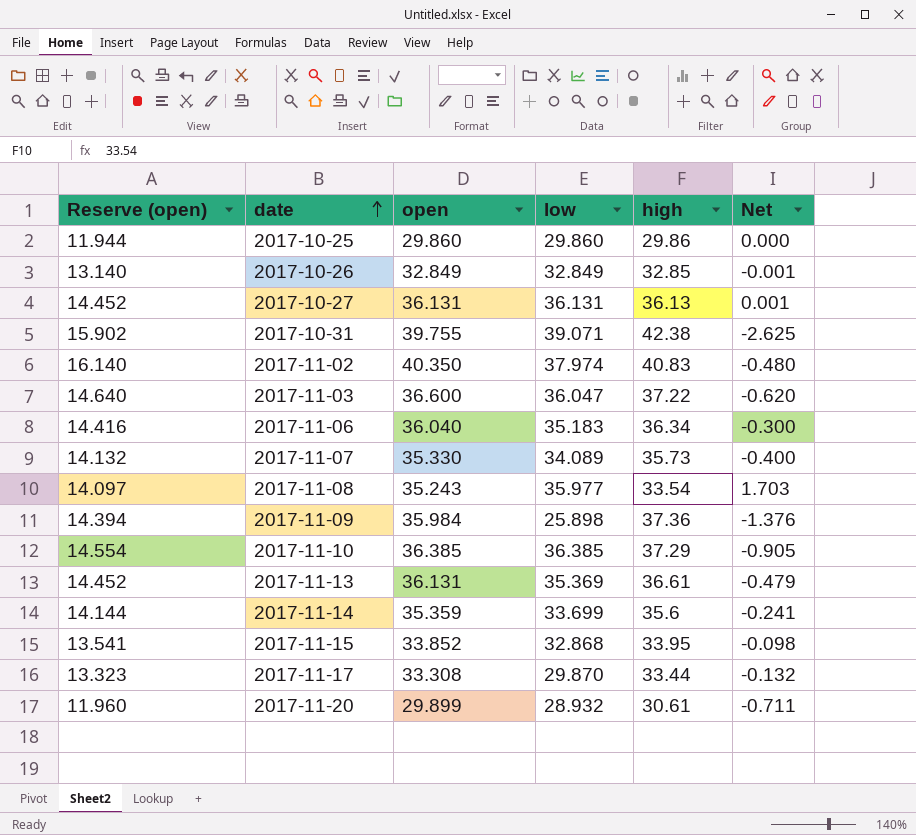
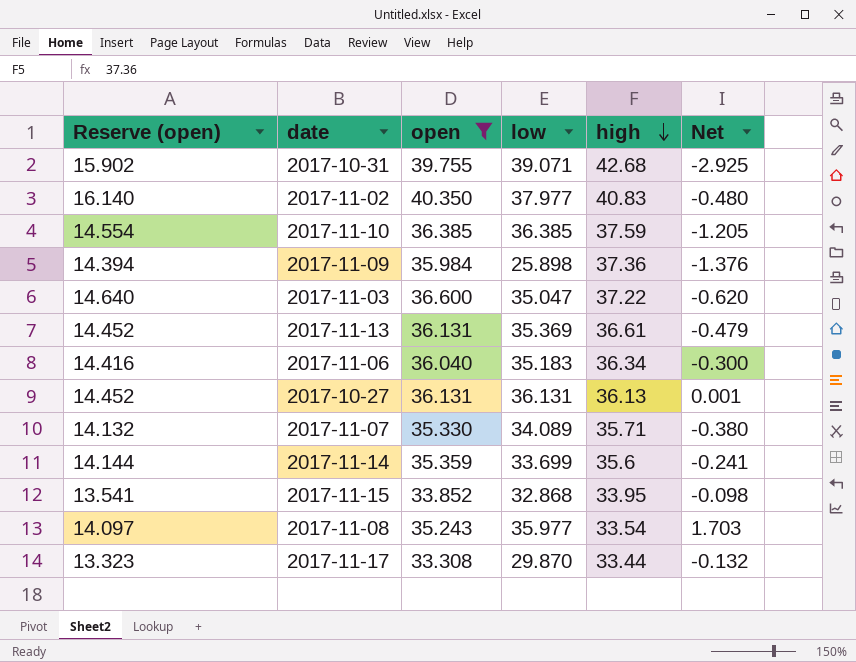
filter: none -> open >= 33.308
row order: date ascending -> high descending
2017-10-31 | high: 42.38 -> 42.68
2017-10-31 | Net: -2.625 -> -2.925
2017-11-02 | low: 37.974 -> 37.977
2017-11-10 | high: 37.29 -> 37.59
2017-11-10 | Net: -0.905 -> -1.205
2017-11-03 | low: 36.047 -> 35.047
2017-11-07 | high: 35.73 -> 35.71
2017-11-07 | Net: -0.400 -> -0.380

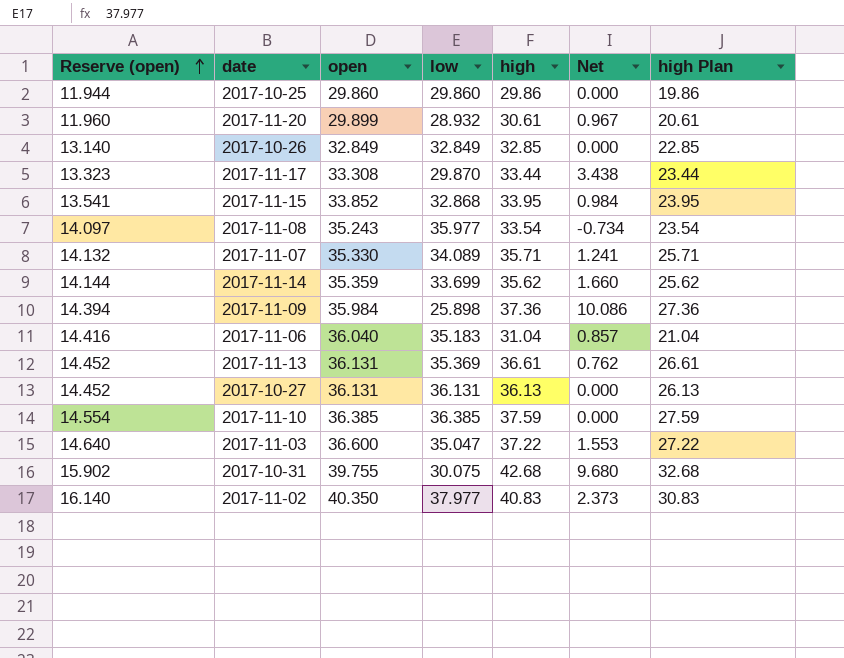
filter: open >= 33.308 -> none
row order: high descending -> Reserve (open) ascending
column Net | formula: [open] - [high] -> [open] - [low]
column high Plan | formula: none -> [high] - 10
2017-11-14 | high: 35.6 -> 35.62
2017-11-06 | high: 36.34 -> 31.04
2017-10-31 | low: 39.071 -> 30.075

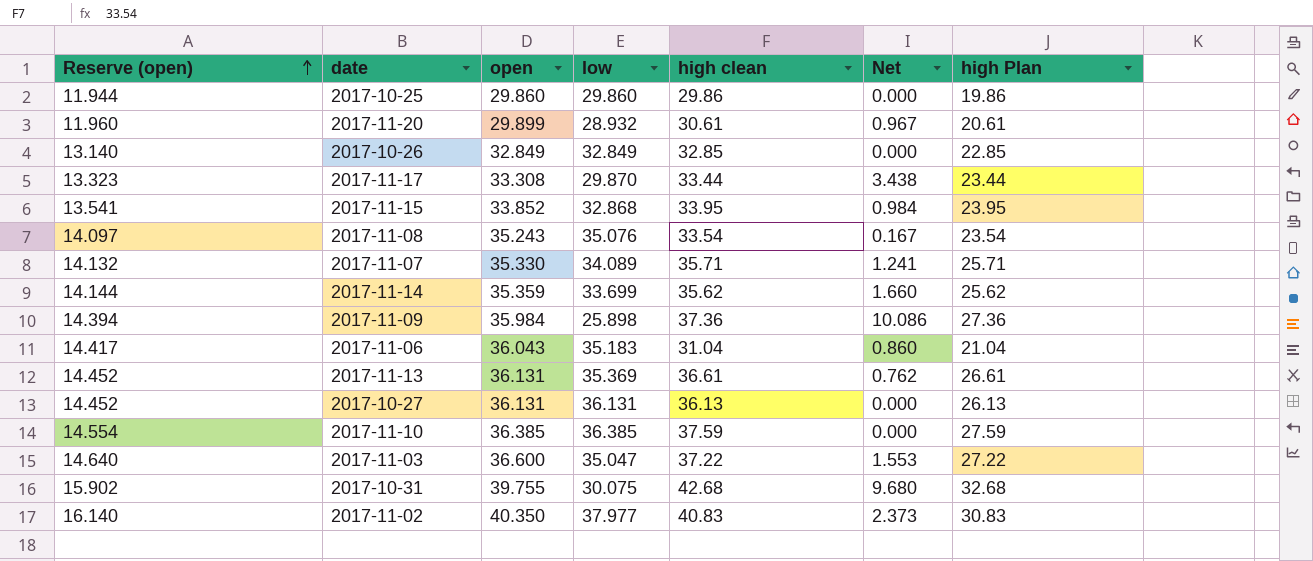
column name: high -> high clean
2017-11-08 | low: 35.977 -> 35.076
2017-11-08 | Net: -0.734 -> 0.167
2017-11-06 | Reserve (open): 14.416 -> 14.417
2017-11-06 | open: 36.040 -> 36.043
2017-11-06 | Net: 0.857 -> 0.860

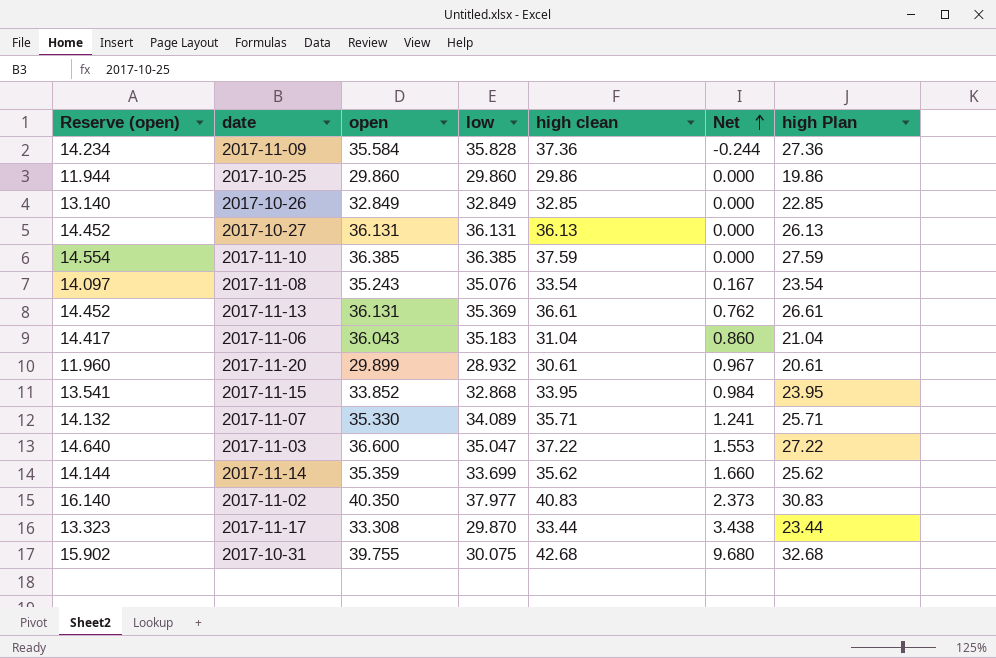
row order: Reserve (open) ascending -> Net ascending
2017-11-09 | Reserve (open): 14.394 -> 14.234
2017-11-09 | open: 35.984 -> 35.584
2017-11-09 | low: 25.898 -> 35.828
2017-11-09 | Net: 10.086 -> -0.244

